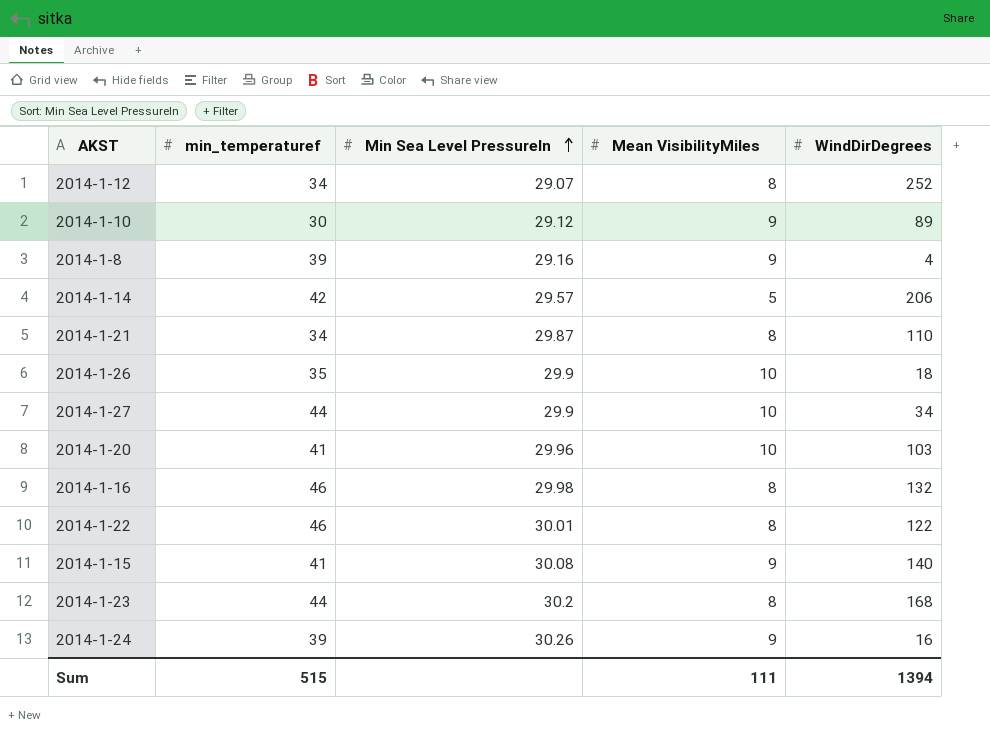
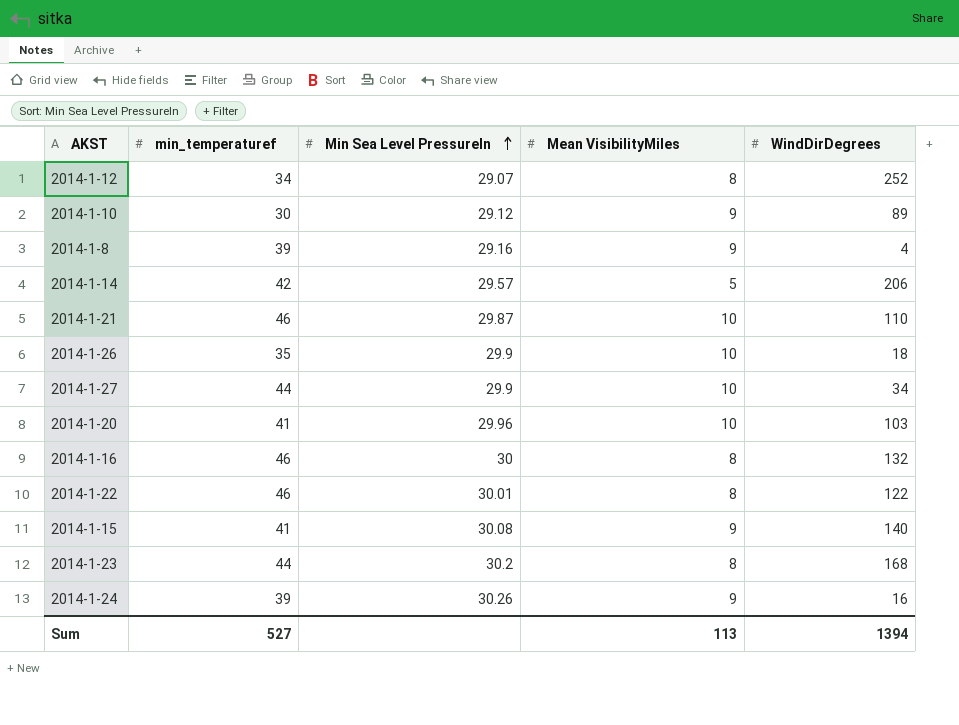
2014-1-21 | min_temperaturef: 34 -> 46
2014-1-21 | Mean VisibilityMiles: 8 -> 10
2014-1-16 | Min Sea Level PressureIn: 29.98 -> 30
Sum | min_temperaturef: 515 -> 527
Sum | Mean VisibilityMiles: 111 -> 113

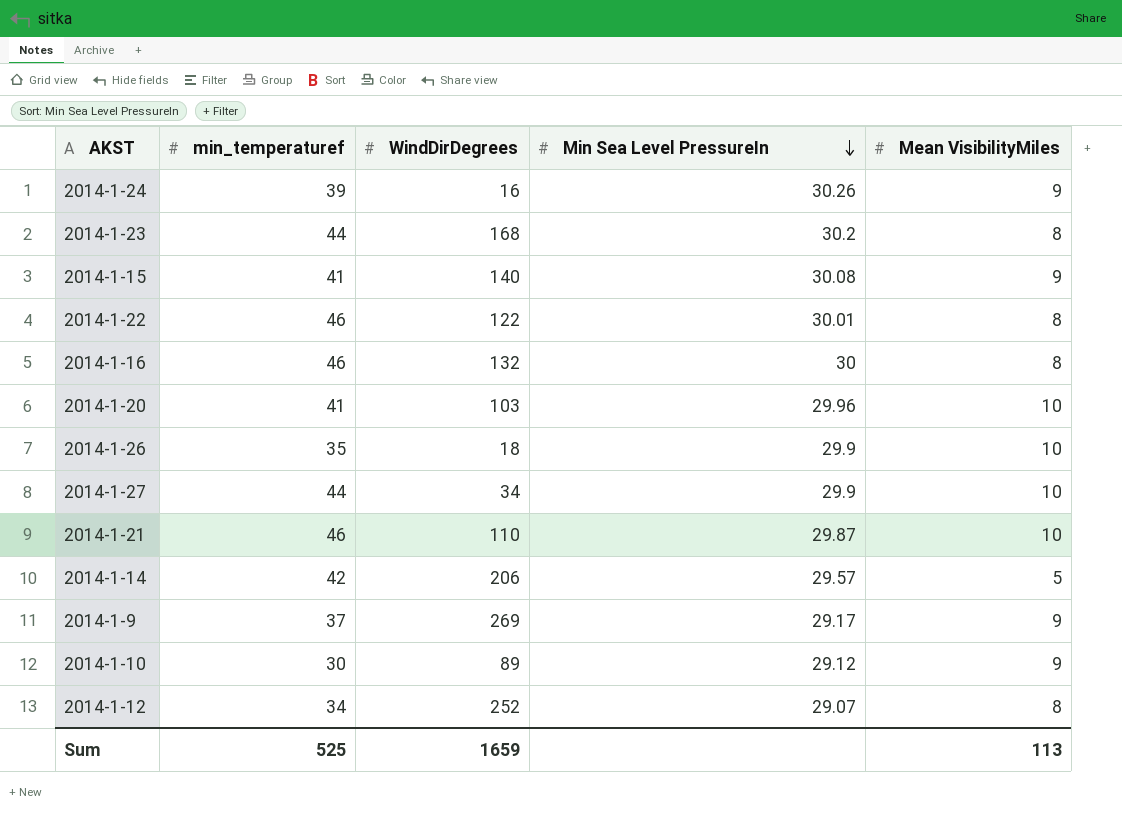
row order: Min Sea Level PressureIn ascending -> Min Sea Level PressureIn descending
column WindDirDegrees | position: 5 -> 3
row 2014-1-8: 39 | 29.16 | 9 | 4 -> none
row 2014-1-9: none -> 37 | 269 | 29.17 | 9
Sum | min_temperaturef: 527 -> 525
Sum | WindDirDegrees: 1394 -> 1659

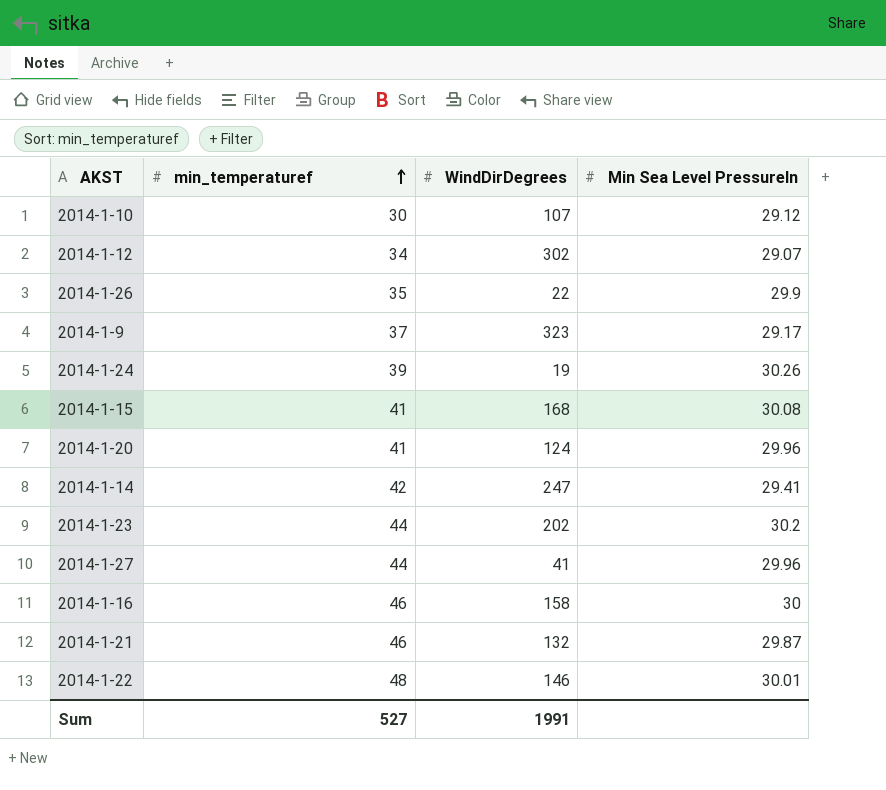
row order: Min Sea Level PressureIn descending -> min_temperaturef ascending
column Mean VisibilityMiles | position: 5 -> none
2014-1-10 | WindDirDegrees: 89 -> 107
2014-1-12 | WindDirDegrees: 252 -> 302
2014-1-26 | WindDirDegrees: 18 -> 22
2014-1-9 | WindDirDegrees: 269 -> 323
2014-1-24 | WindDirDegrees: 16 -> 19
2014-1-15 | WindDirDegrees: 140 -> 168
2014-1-20 | WindDirDegrees: 103 -> 124
2014-1-14 | WindDirDegrees: 206 -> 247
2014-1-14 | Min Sea Level PressureIn: 29.57 -> 29.41
2014-1-23 | WindDirDegrees: 168 -> 202
2014-1-27 | WindDirDegrees: 34 -> 41
2014-1-27 | Min Sea Level PressureIn: 29.9 -> 29.96
2014-1-16 | WindDirDegrees: 132 -> 158
2014-1-21 | WindDirDegrees: 110 -> 132
2014-1-22 | min_temperaturef: 46 -> 48
2014-1-22 | WindDirDegrees: 122 -> 146
Sum | min_temperaturef: 525 -> 527
Sum | WindDirDegrees: 1659 -> 1991

